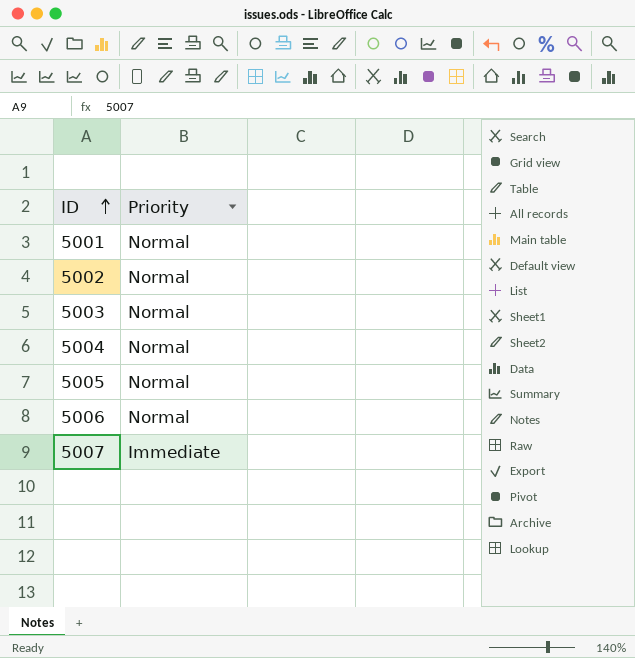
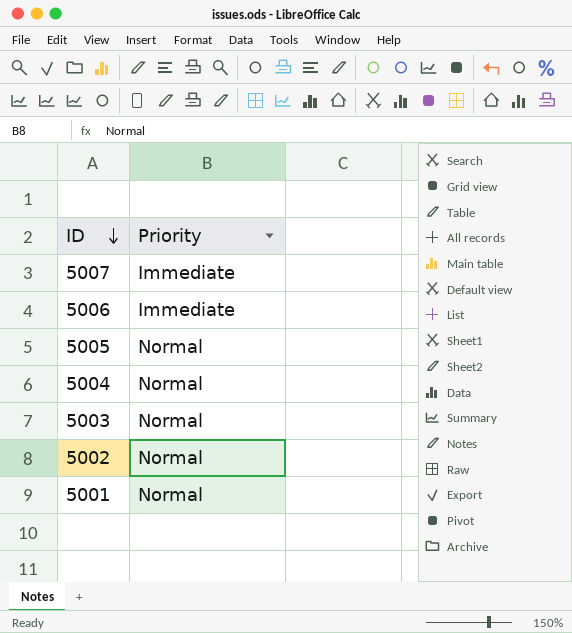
row order: ID ascending -> ID descending
5006 | Priority: Normal -> Immediate

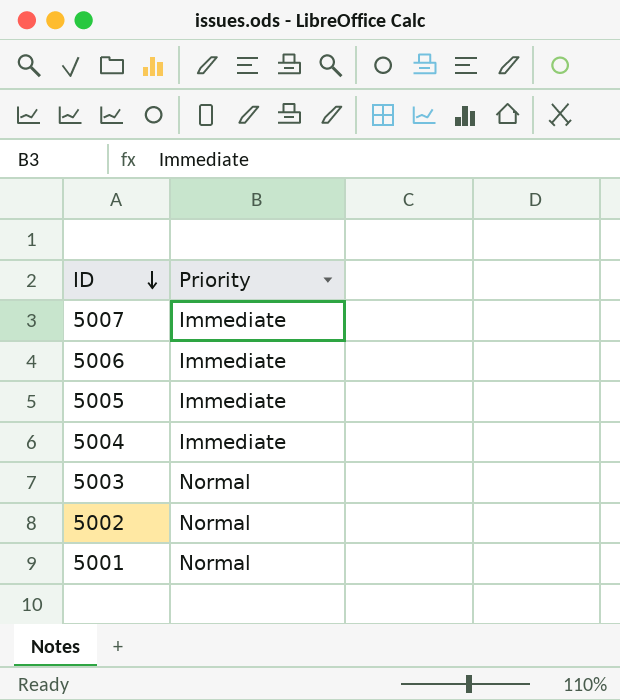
5005 | Priority: Normal -> Immediate
5004 | Priority: Normal -> Immediate

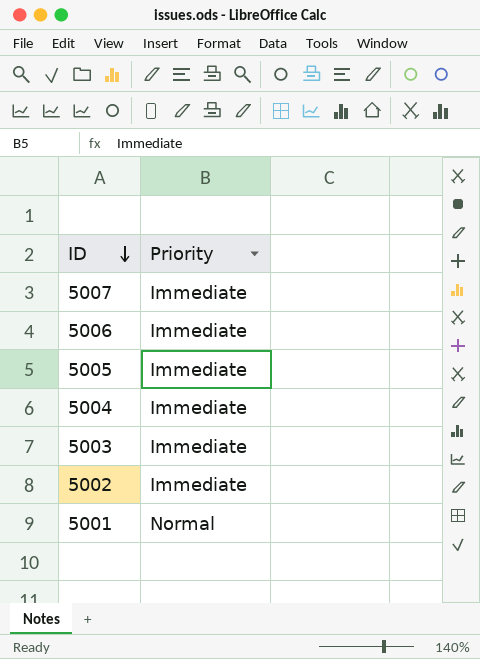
5003 | Priority: Normal -> Immediate
5002 | Priority: Normal -> Immediate

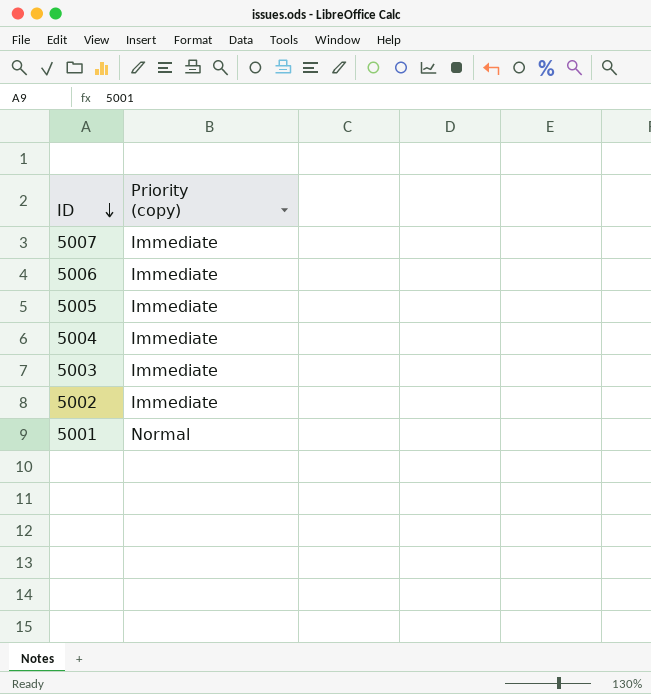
column name: Priority -> Priority (copy)

